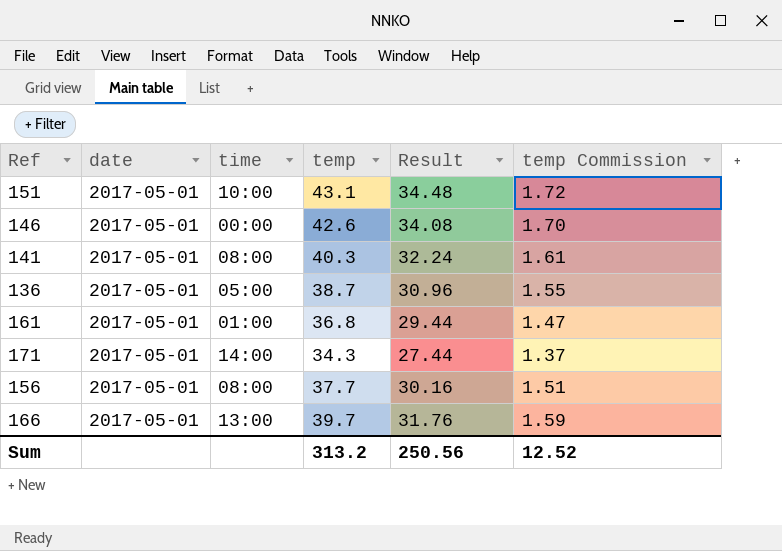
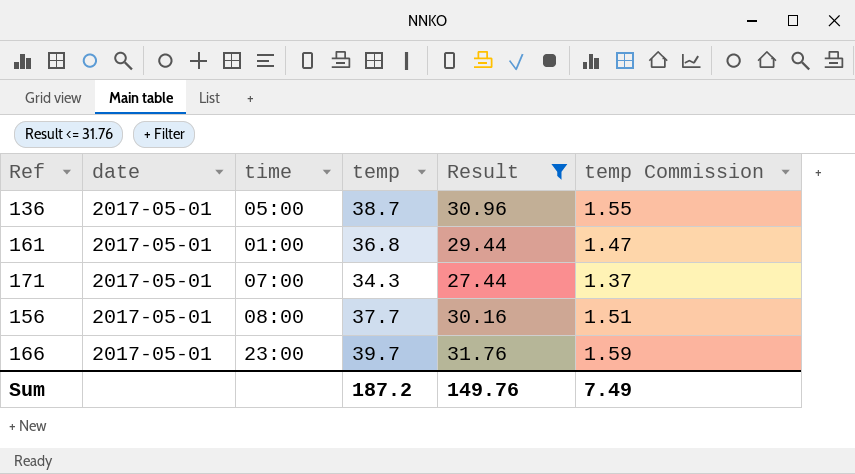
filter: none -> Result <= 31.76
171 | time: 14:00 -> 07:00
166 | time: 13:00 -> 23:00
Sum | temp: 313.2 -> 187.2
Sum | Result: 250.56 -> 149.76
Sum | temp Commission: 12.52 -> 7.49

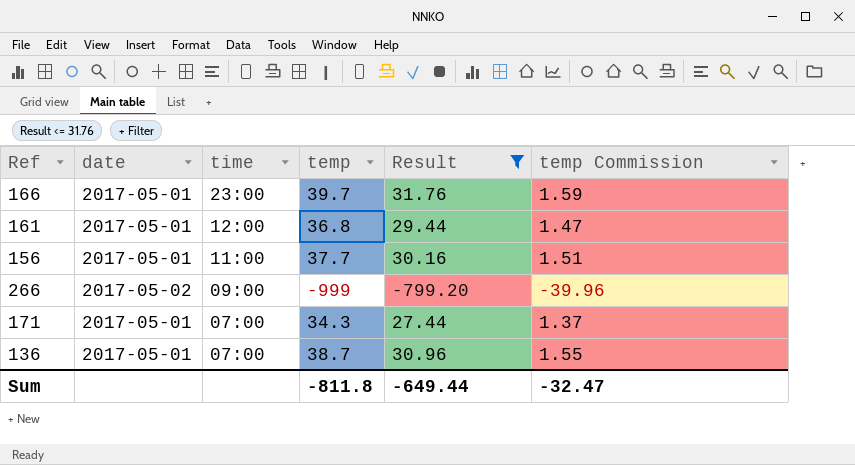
row order: none -> time descending
161 | time: 01:00 -> 12:00
156 | time: 08:00 -> 11:00
row 266: none -> 2017-05-02 | 09:00 | -999 | -799.20 | -39.96
136 | time: 05:00 -> 07:00
Sum | temp: 187.2 -> -811.8
Sum | Result: 149.76 -> -649.44
Sum | temp Commission: 7.49 -> -32.47

